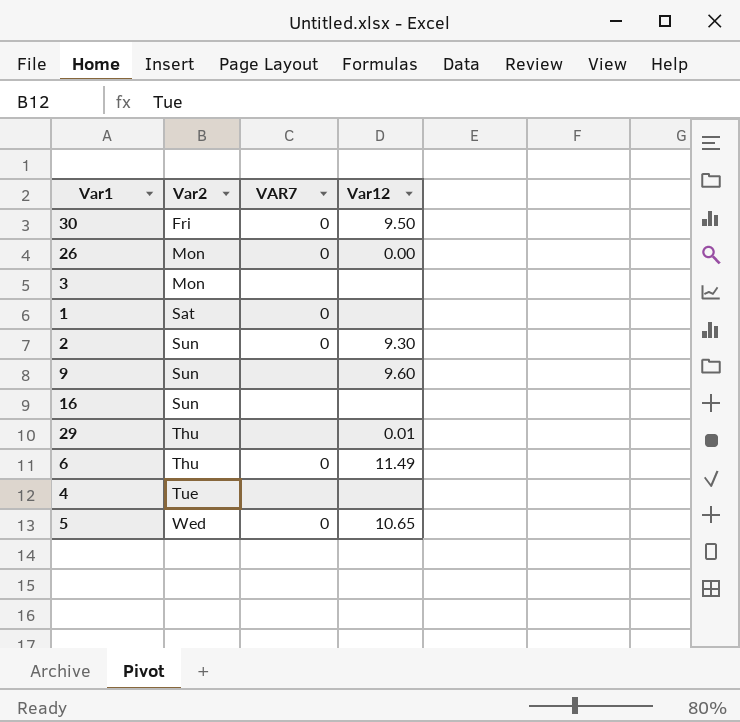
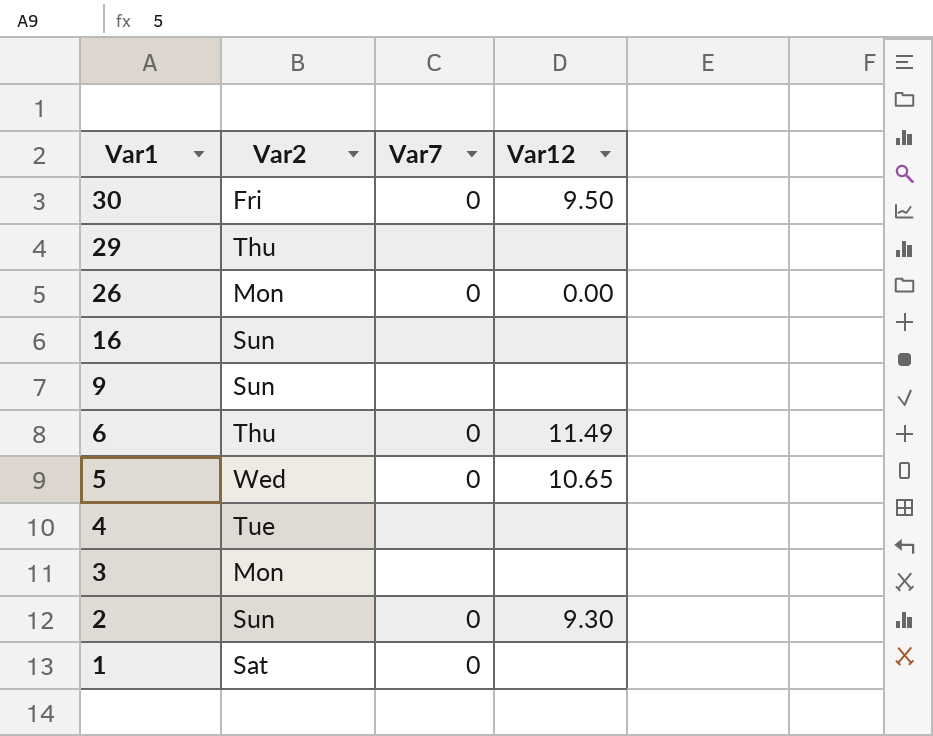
row order: Var2 ascending -> Var1 descending
column name: VAR7 -> Var7
29 | Var12: 0.01 -> none
9 | Var12: 9.60 -> none

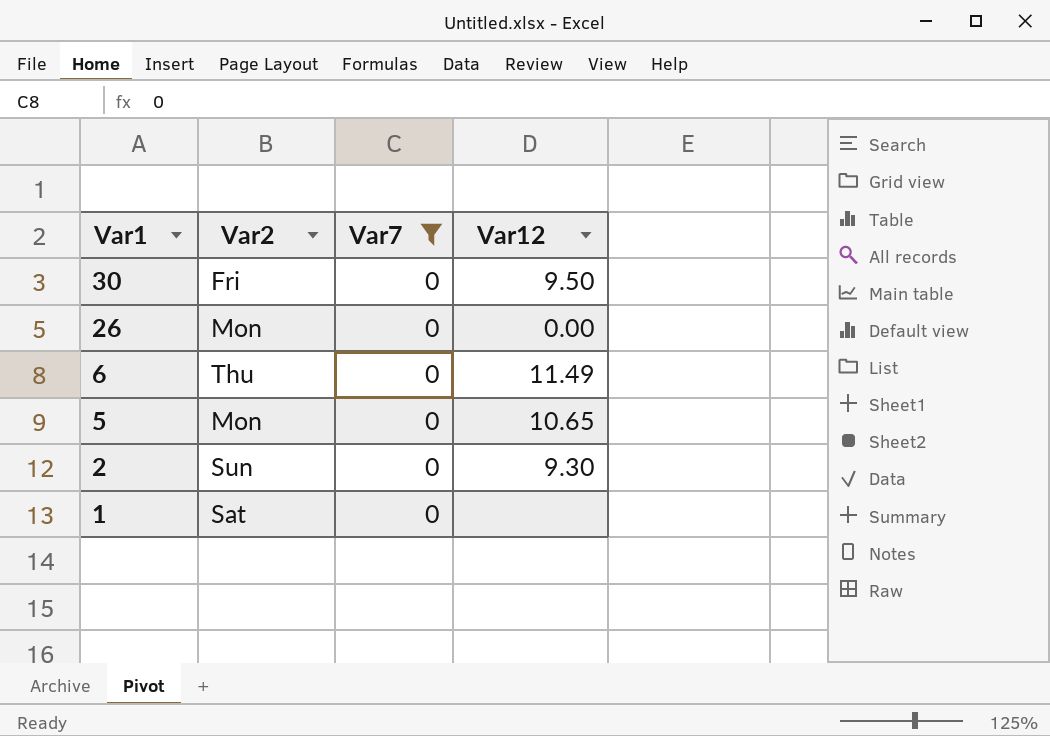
filter: none -> Var7 = 0
5 | Var2: Wed -> Mon

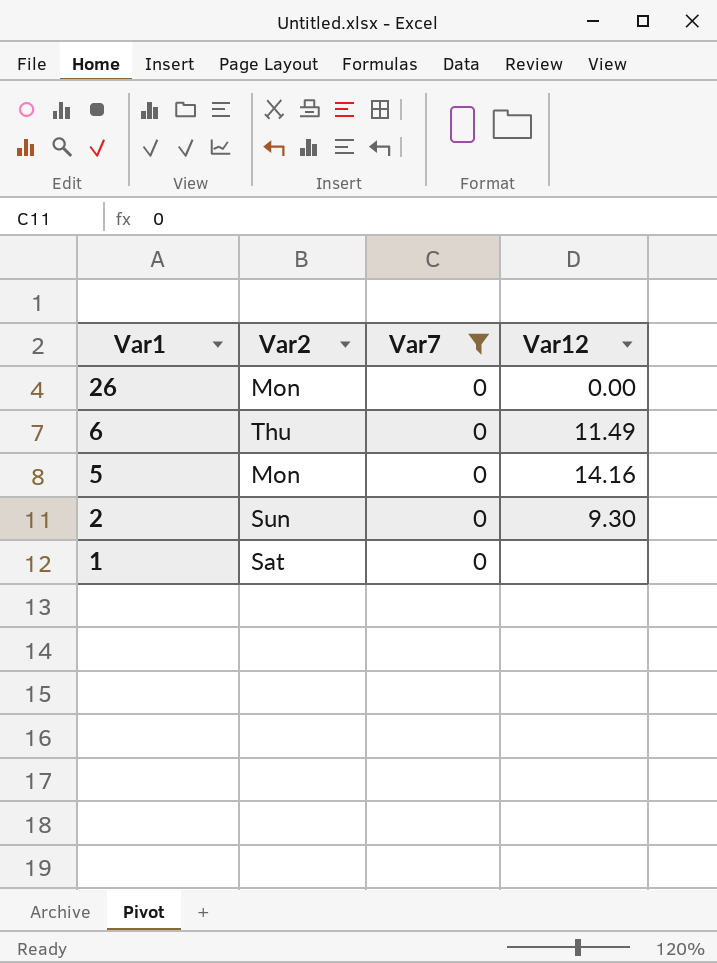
row 30: Fri | 0 | 9.50 -> none
5 | Var12: 10.65 -> 14.16

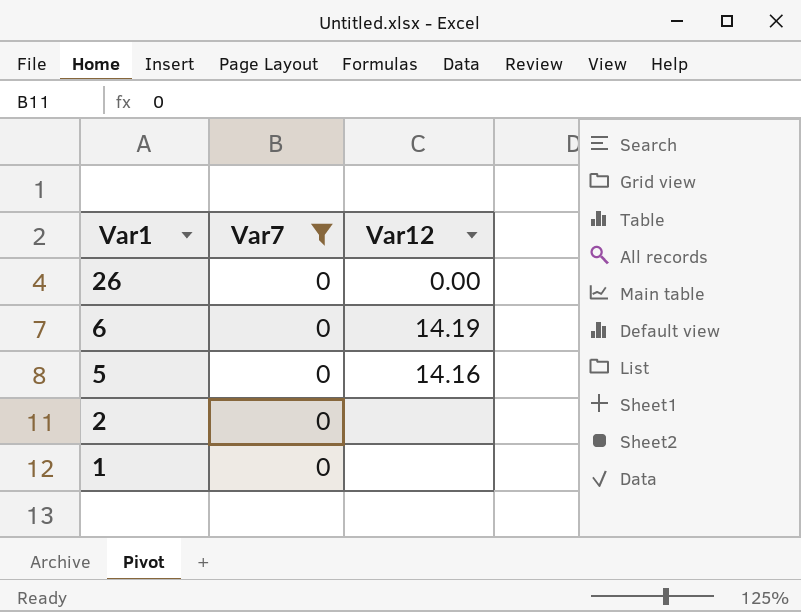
column Var2 | position: 2 -> none
6 | Var12: 11.49 -> 14.19
2 | Var12: 9.30 -> none

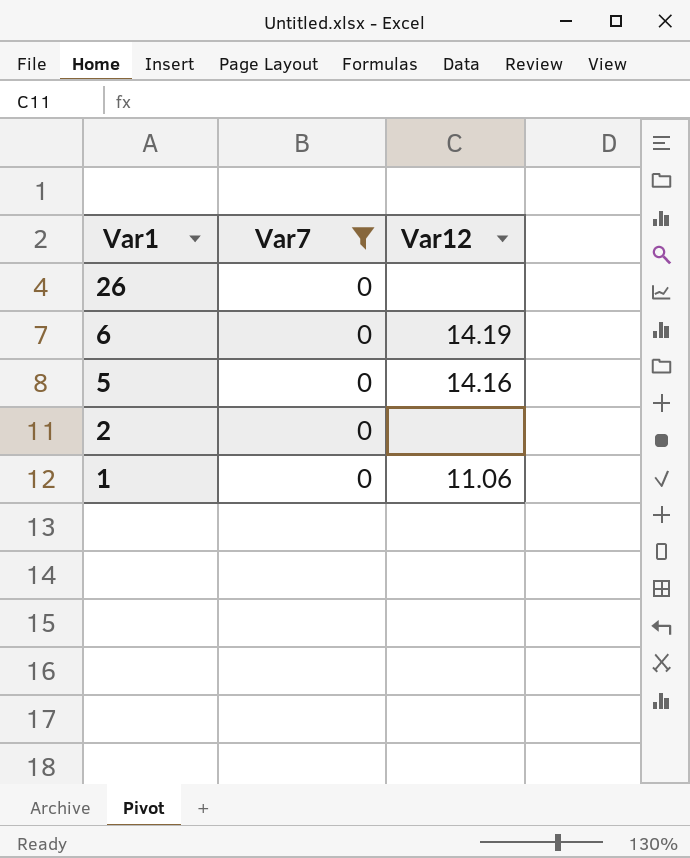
26 | Var12: 0.00 -> none
1 | Var12: none -> 11.06

